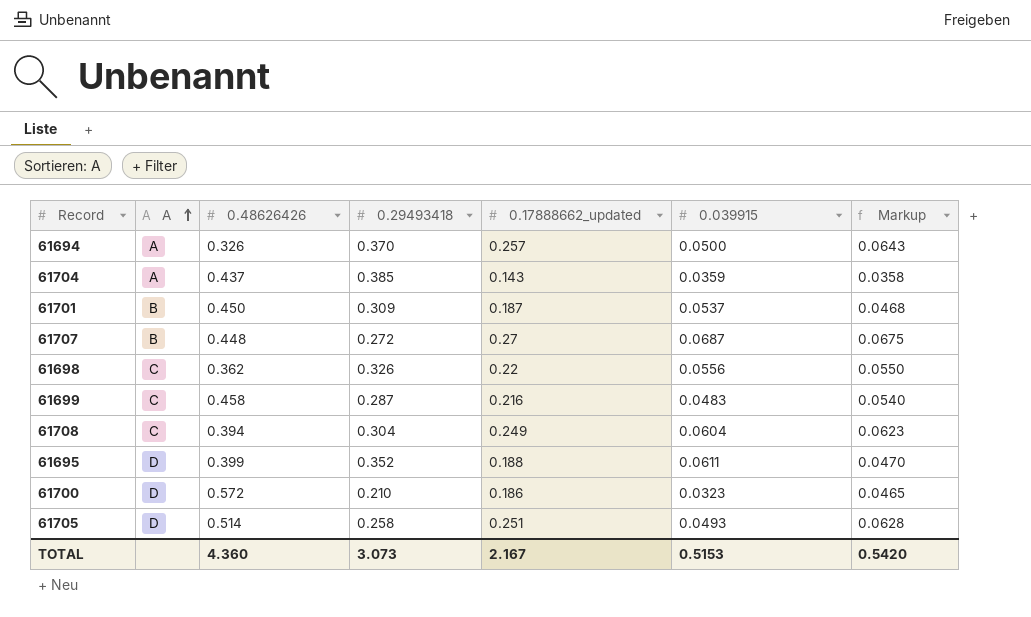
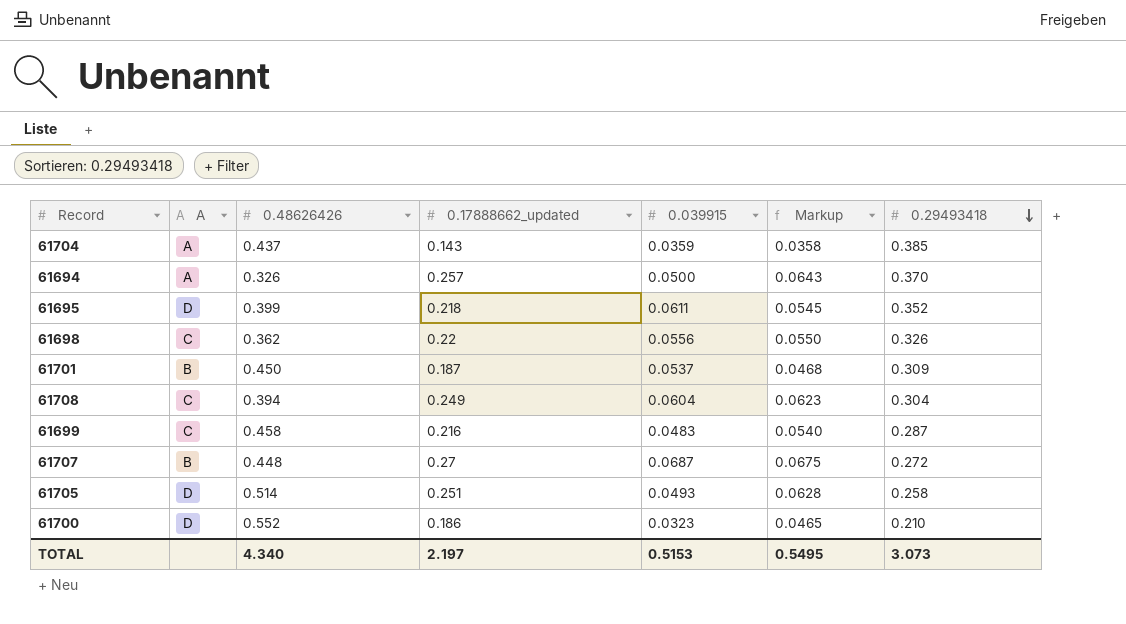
row order: A ascending -> 0.29493418 descending
column 0.29493418 | position: 4 -> 7
61695 | 0.17888662_updated: 0.188 -> 0.218
61695 | Markup: 0.0470 -> 0.0545
61700 | 0.48626426: 0.572 -> 0.552
TOTAL | 0.48626426: 4.360 -> 4.340
TOTAL | 0.17888662_updated: 2.167 -> 2.197
TOTAL | Markup: 0.5420 -> 0.5495

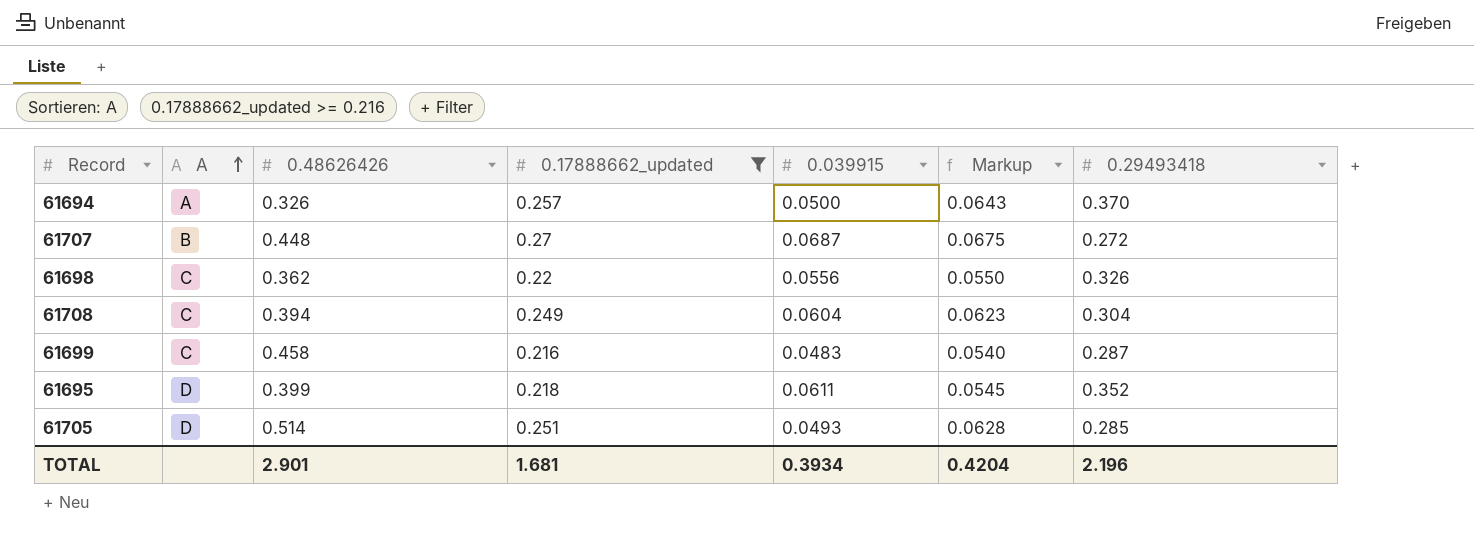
filter: none -> 0.17888662_updated >= 0.216
row order: 0.29493418 descending -> A ascending
61705 | 0.29493418: 0.258 -> 0.285
TOTAL | 0.48626426: 4.340 -> 2.901
TOTAL | 0.17888662_updated: 2.197 -> 1.681
TOTAL | 0.039915: 0.5153 -> 0.3934
TOTAL | Markup: 0.5495 -> 0.4204
TOTAL | 0.29493418: 3.073 -> 2.196

